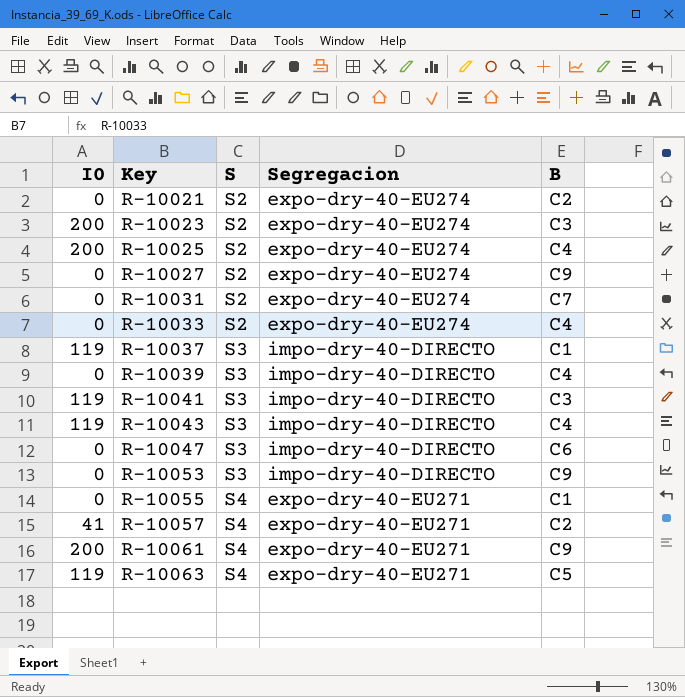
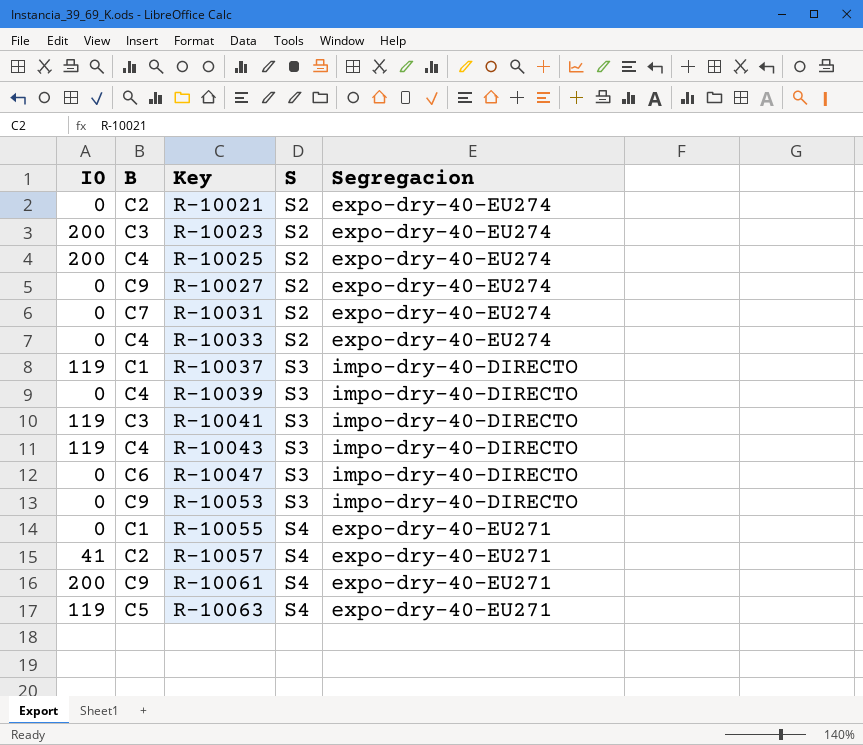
column B | position: 5 -> 2

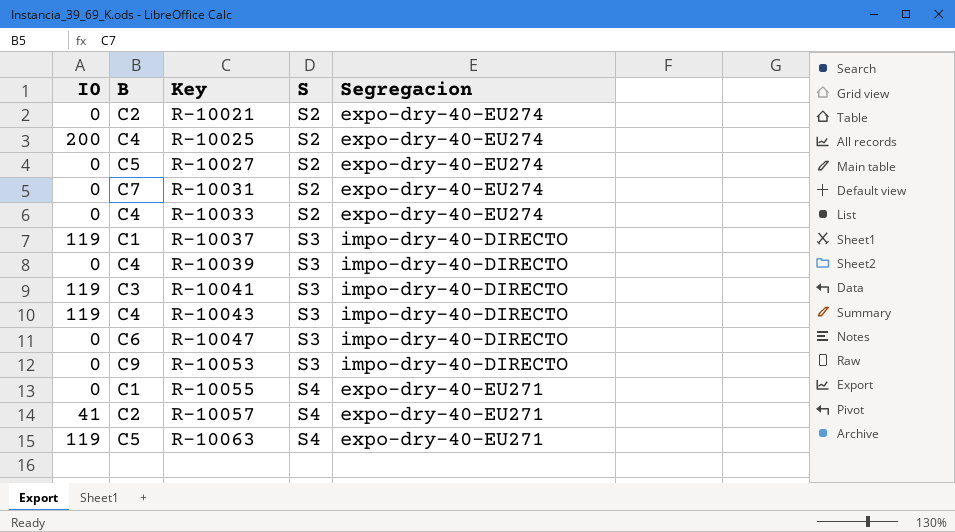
row R-10023: 200 | C3 | S2 | expo-dry-40-EU274 -> none
row R-10061: 200 | C9 | S4 | expo-dry-40-EU271 -> none
R-10027 | B: C9 -> C5

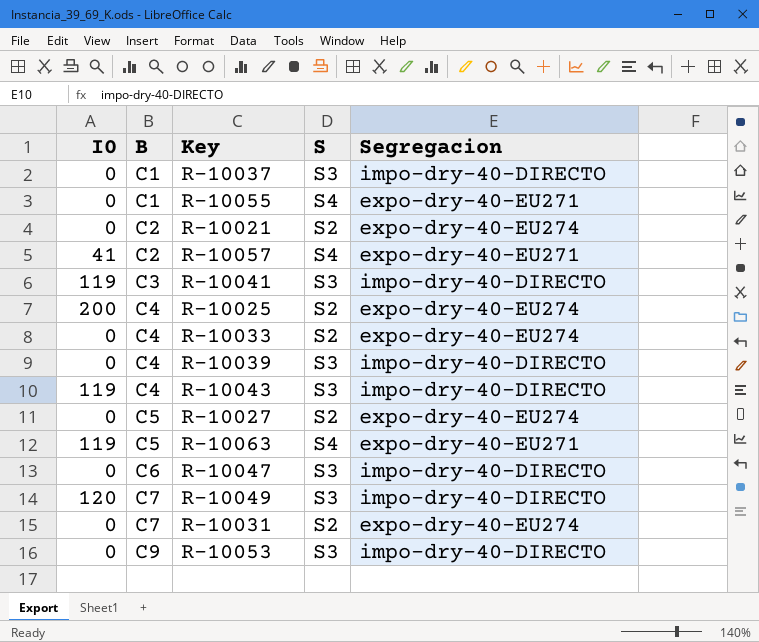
row order: Key ascending -> B ascending
R-10037 | I0: 119 -> 0
row R-10049: none -> 120 | C7 | S3 | impo-dry-40-DIRECTO

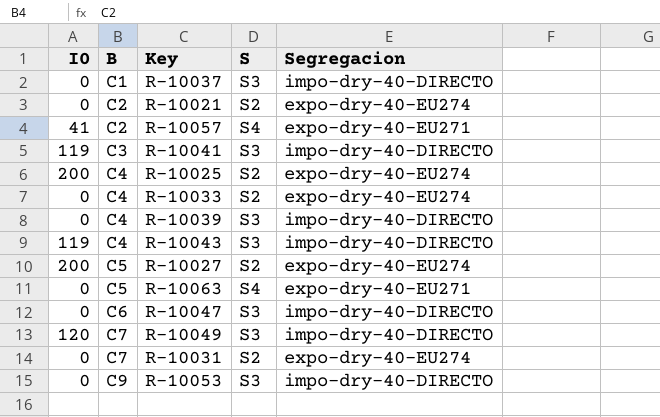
row R-10055: 0 | C1 | S4 | expo-dry-40-EU271 -> none
R-10027 | I0: 0 -> 200
R-10063 | I0: 119 -> 0

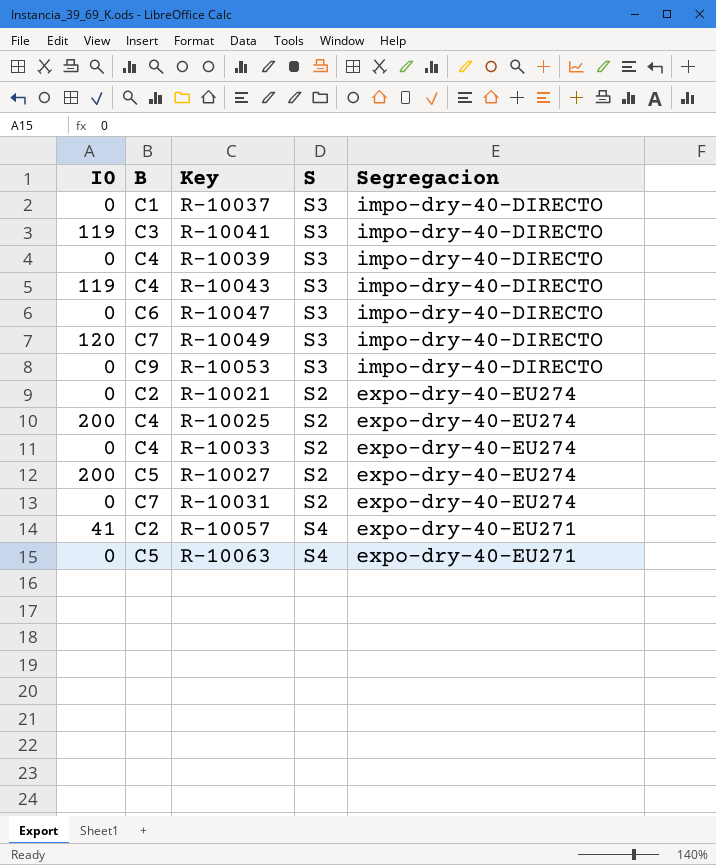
row order: B ascending -> Segregacion descending

